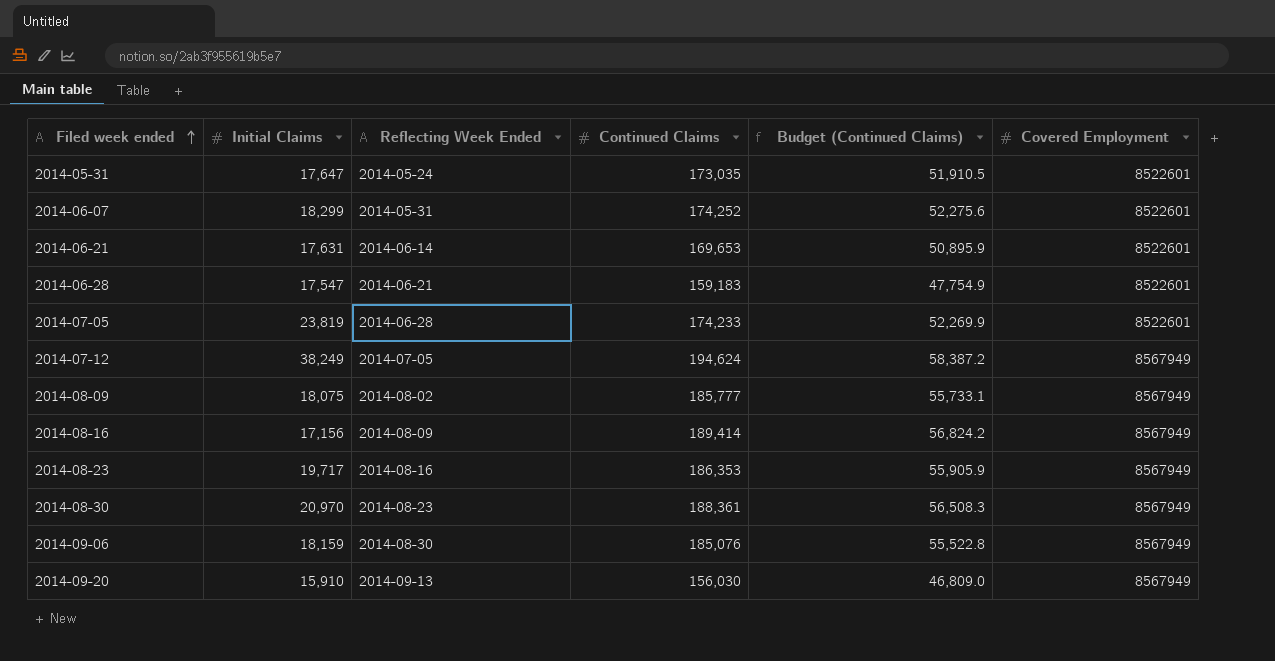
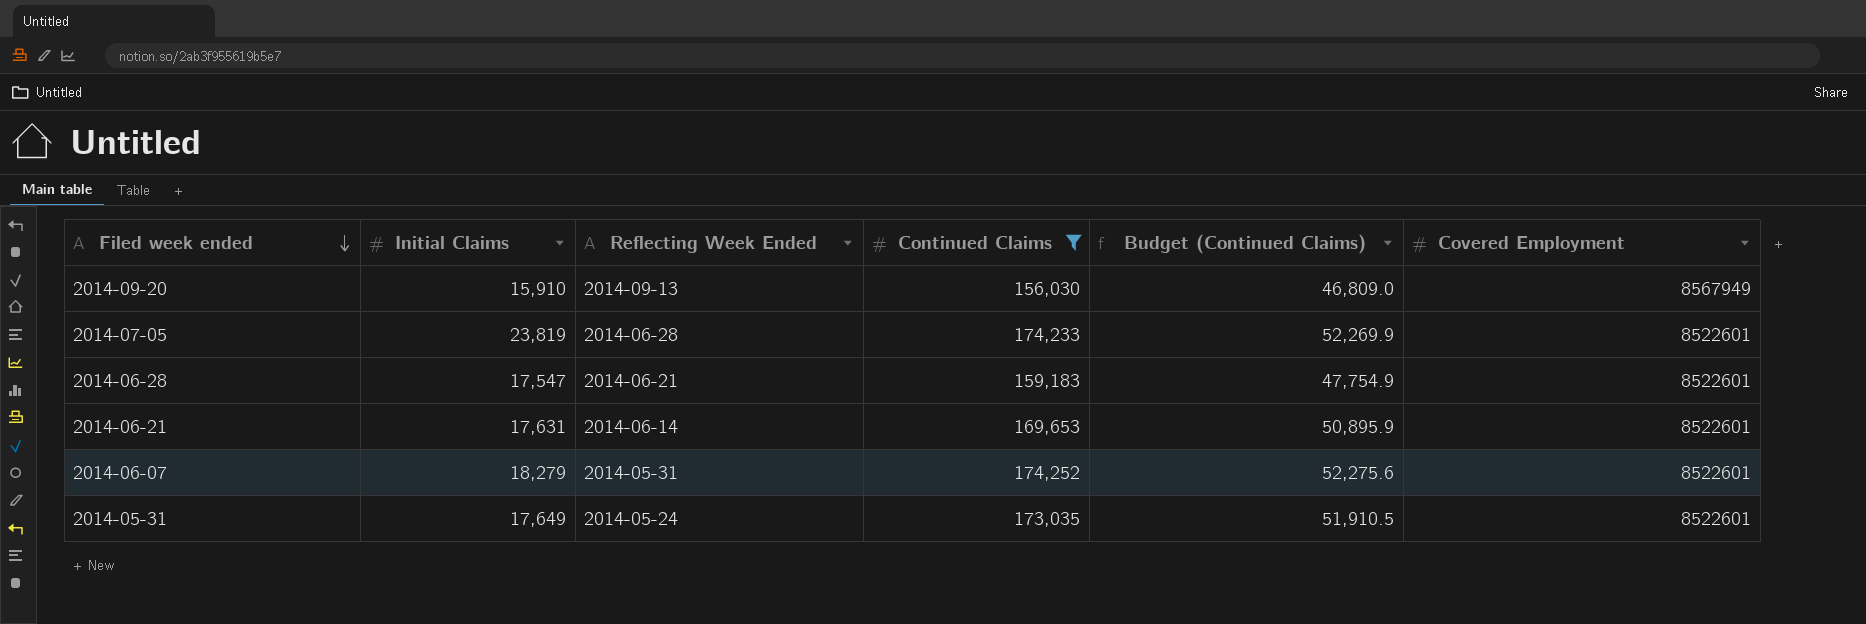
filter: none -> Continued Claims <= 174,252
row order: Filed week ended ascending -> Filed week ended descending
2014-06-07 | Initial Claims: 18,299 -> 18,279
2014-05-31 | Initial Claims: 17,647 -> 17,649

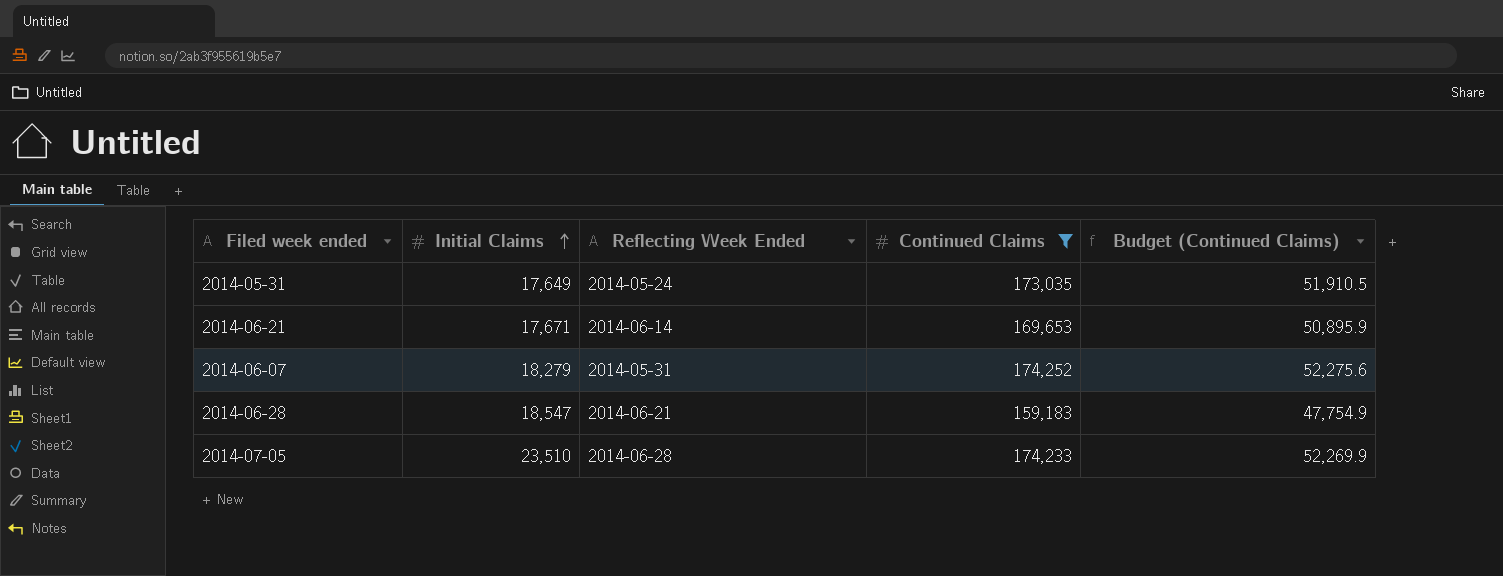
row order: Filed week ended descending -> Initial Claims ascending
column Covered Employment | position: 6 -> none
row 2014-09-20: 15,910 | 2014-09-13 | 156,030 | 46,809.0 | 8567949 -> none
2014-06-21 | Initial Claims: 17,631 -> 17,671
2014-06-28 | Initial Claims: 17,547 -> 18,547
2014-07-05 | Initial Claims: 23,819 -> 23,510

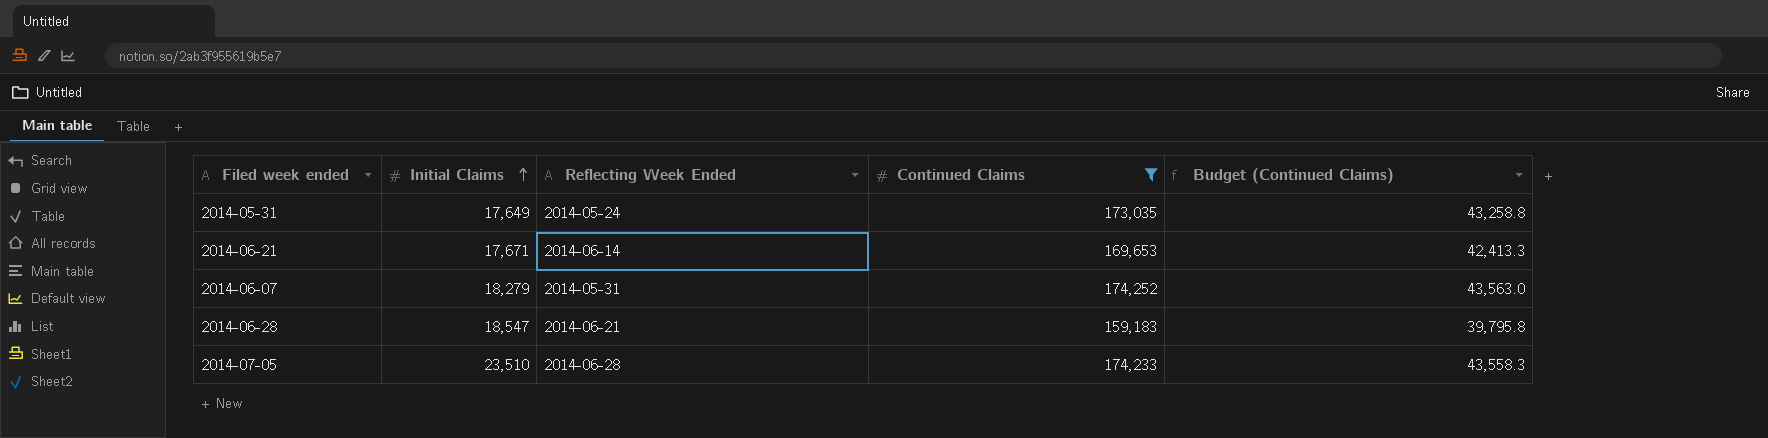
column Budget (Continued Claims) | formula: [Continued Claims] * 0.3 -> [Continued Claims] * 0.25

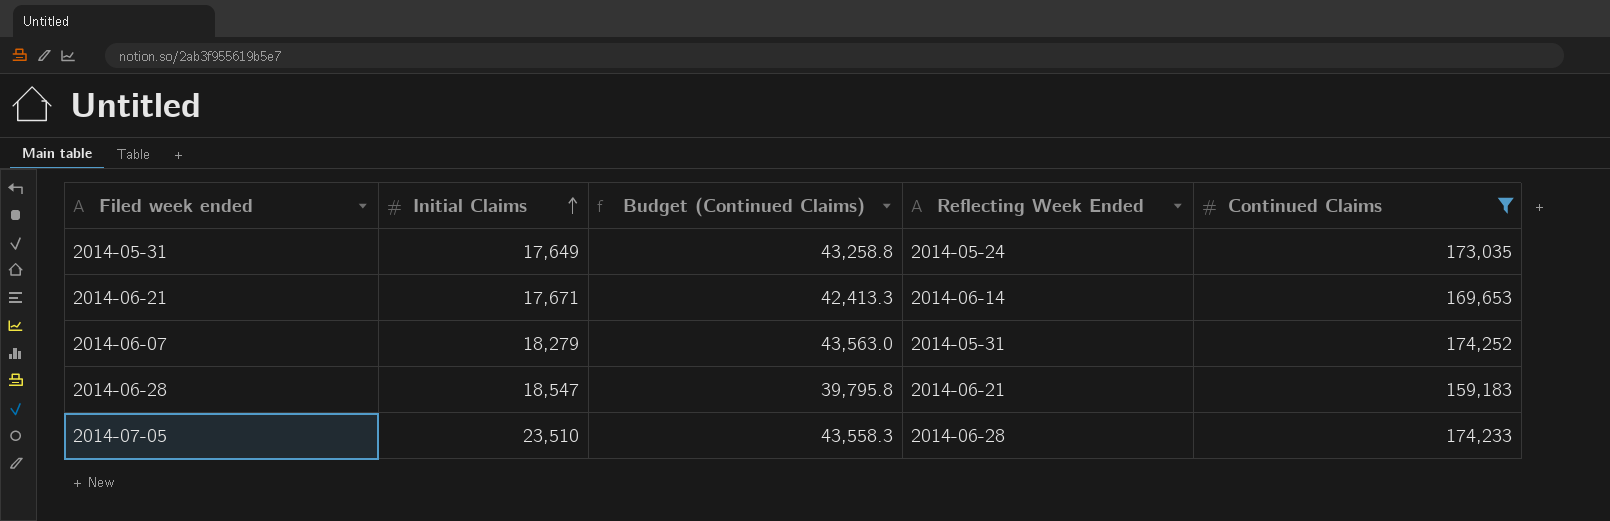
column Budget (Continued Claims) | position: 5 -> 3

